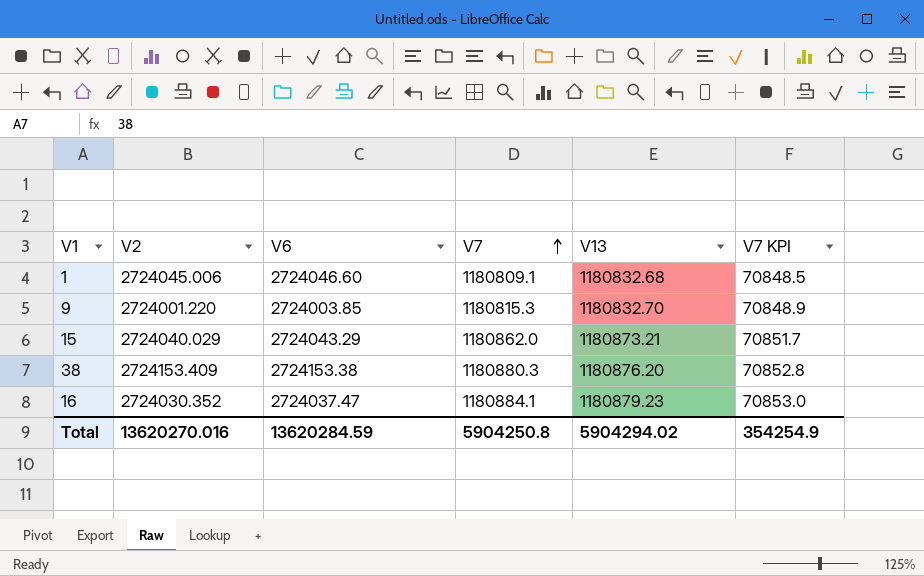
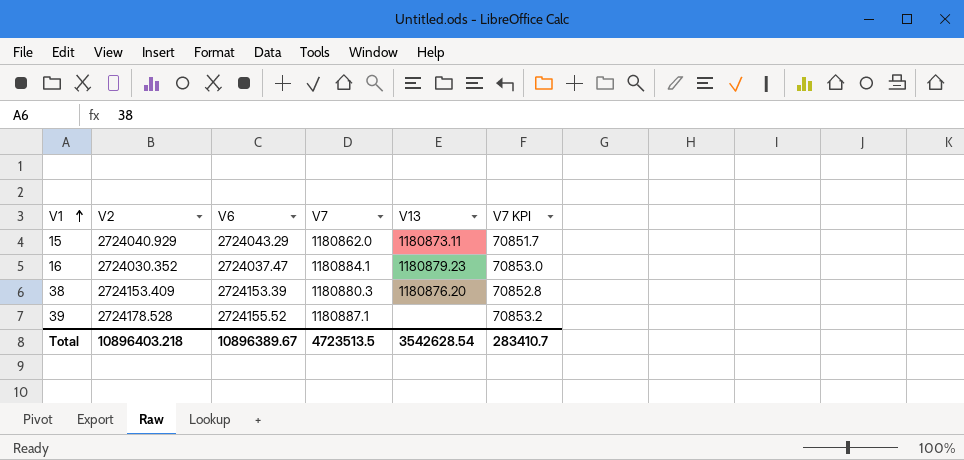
row order: V7 ascending -> V1 ascending
row 1: 2724045.006 | 2724046.60 | 1180809.1 | 1180832.68 | 70848.5 -> none
row 9: 2724001.220 | 2724003.85 | 1180815.3 | 1180832.70 | 70848.9 -> none
15 | V2: 2724040.029 -> 2724040.929
15 | V13: 1180873.21 -> 1180873.11
38 | V6: 2724153.38 -> 2724153.39
row 39: none -> 2724178.528 | 2724155.52 | 1180887.1 | none | 70853.2
Total | V2: 13620270.016 -> 10896403.218
Total | V6: 13620284.59 -> 10896389.67
Total | V7: 5904250.8 -> 4723513.5
Total | V13: 5904294.02 -> 3542628.54
Total | V7 KPI: 354254.9 -> 283410.7

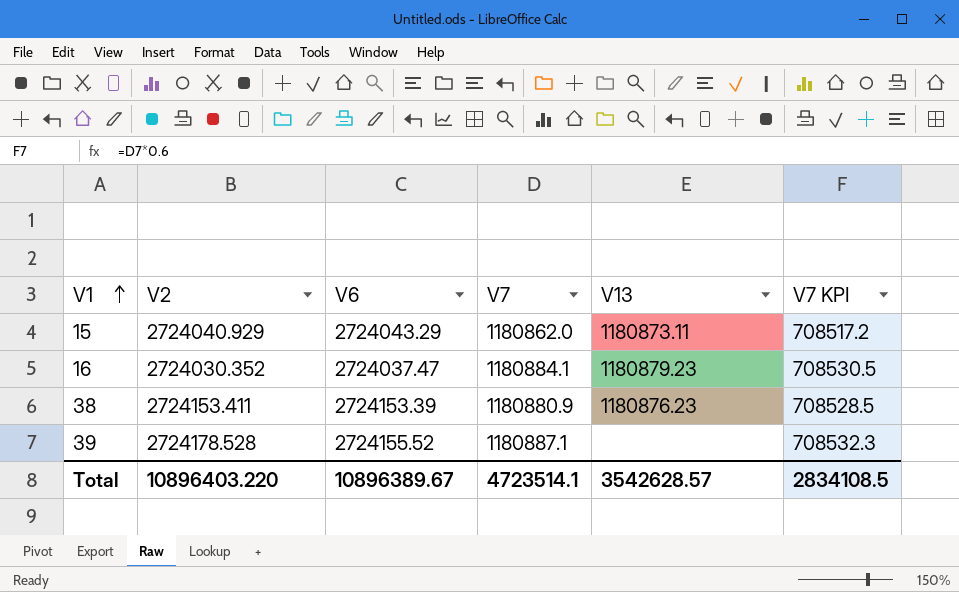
column V7 KPI | formula: [V7] * 0.06 -> [V7] * 0.6
38 | V2: 2724153.409 -> 2724153.411
38 | V7: 1180880.3 -> 1180880.9
38 | V13: 1180876.20 -> 1180876.23
Total | V2: 10896403.218 -> 10896403.220
Total | V7: 4723513.5 -> 4723514.1
Total | V13: 3542628.54 -> 3542628.57
Total | V7 KPI: 283410.7 -> 2834108.5

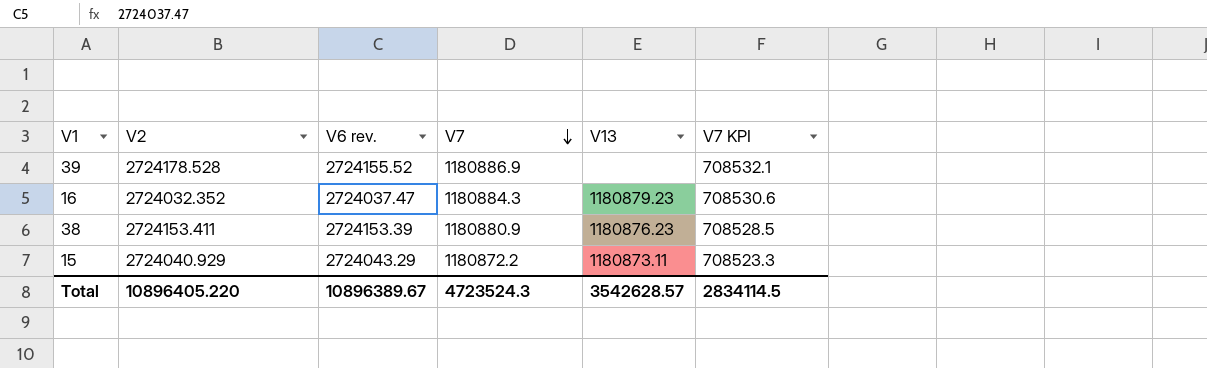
row order: V1 ascending -> V7 descending
column name: V6 -> V6 rev.
39 | V7: 1180887.1 -> 1180886.9
39 | V7 KPI: 708532.3 -> 708532.1
16 | V2: 2724030.352 -> 2724032.352
16 | V7: 1180884.1 -> 1180884.3
16 | V7 KPI: 708530.5 -> 708530.6
15 | V7: 1180862.0 -> 1180872.2
15 | V7 KPI: 708517.2 -> 708523.3
Total | V2: 10896403.220 -> 10896405.220
Total | V7: 4723514.1 -> 4723524.3
Total | V7 KPI: 2834108.5 -> 2834114.5

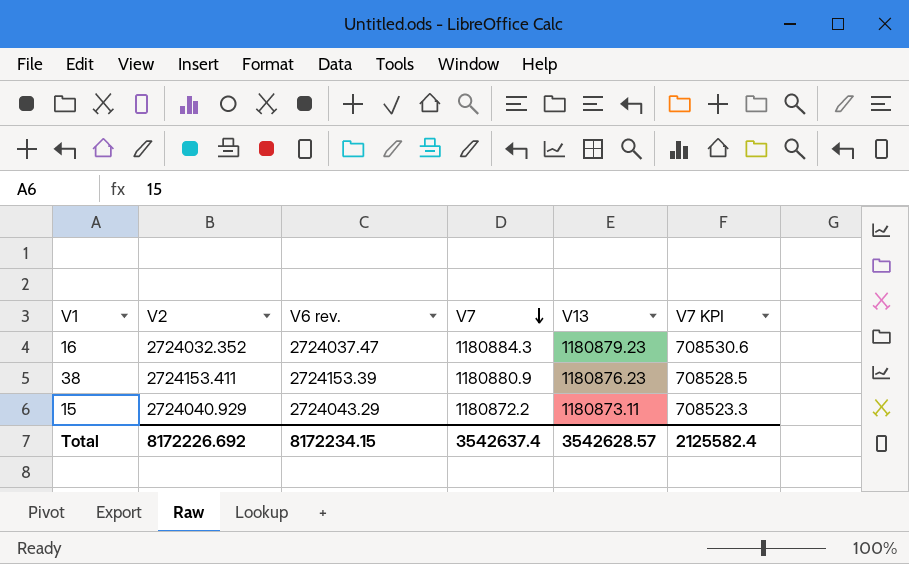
row 39: 2724178.528 | 2724155.52 | 1180886.9 | none | 708532.1 -> none
Total | V2: 10896405.220 -> 8172226.692
Total | V6 rev.: 10896389.67 -> 8172234.15
Total | V7: 4723524.3 -> 3542637.4
Total | V7 KPI: 2834114.5 -> 2125582.4

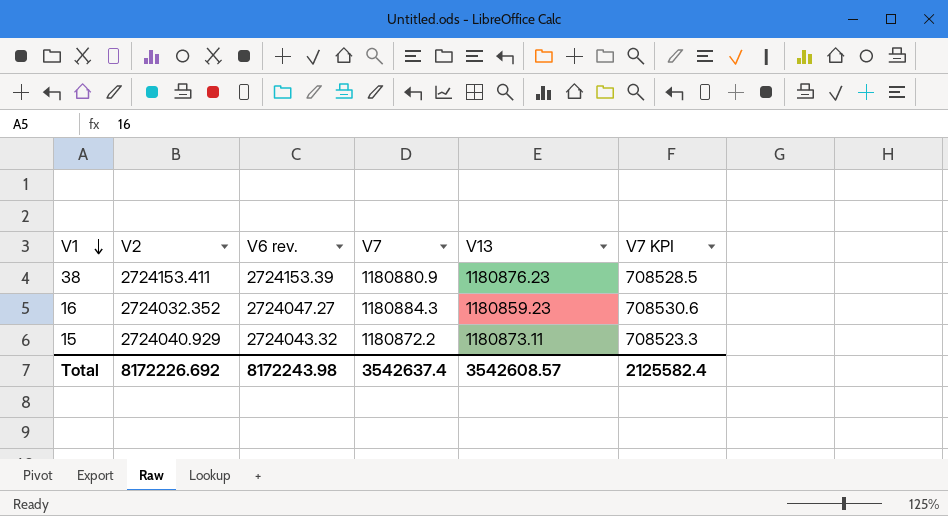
row order: V7 descending -> V1 descending
16 | V6 rev.: 2724037.47 -> 2724047.27
16 | V13: 1180879.23 -> 1180859.23
15 | V6 rev.: 2724043.29 -> 2724043.32
Total | V6 rev.: 8172234.15 -> 8172243.98
Total | V13: 3542628.57 -> 3542608.57

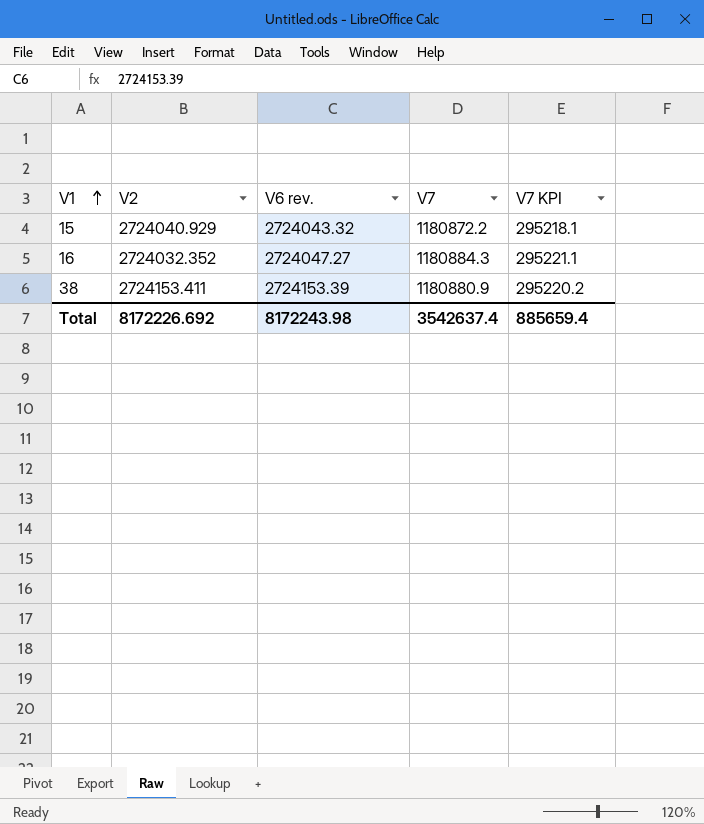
row order: V1 descending -> V1 ascending
column V13 | position: 5 -> none
column V7 KPI | formula: [V7] * 0.6 -> [V7] * 0.25
Total | V7 KPI: 2125582.4 -> 885659.4

